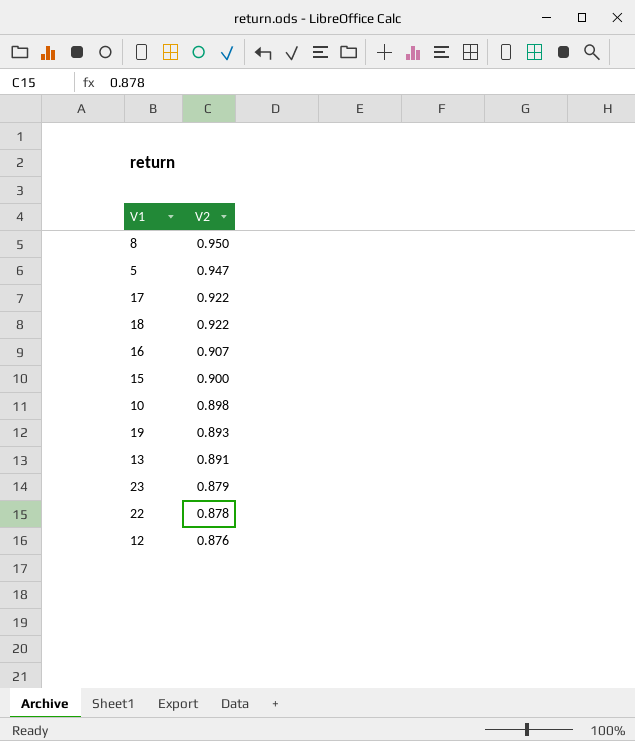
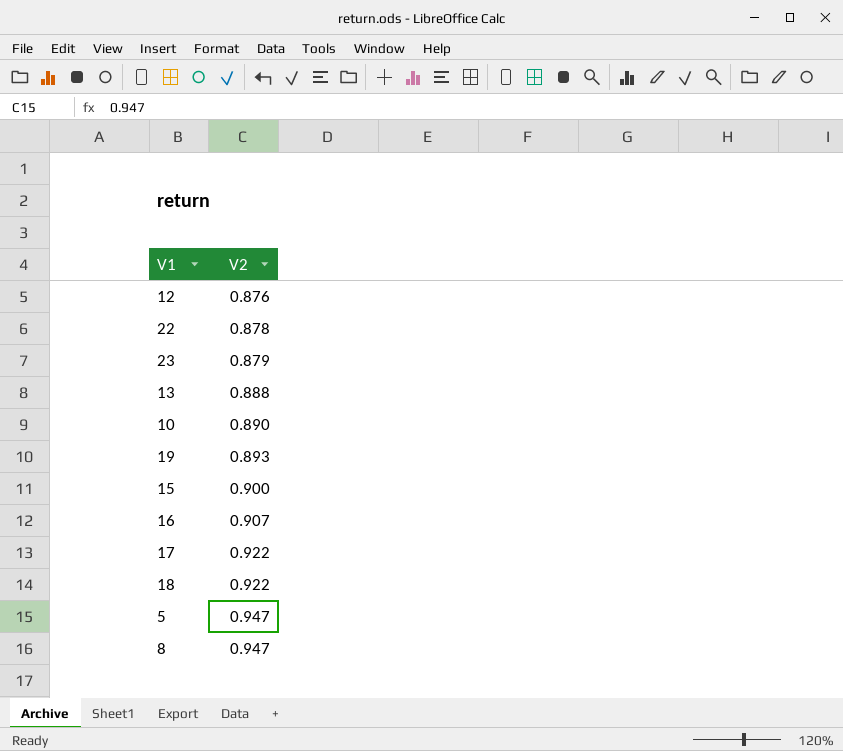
row order: V2 descending -> V2 ascending
13 | V2: 0.891 -> 0.888
10 | V2: 0.898 -> 0.890
8 | V2: 0.950 -> 0.947

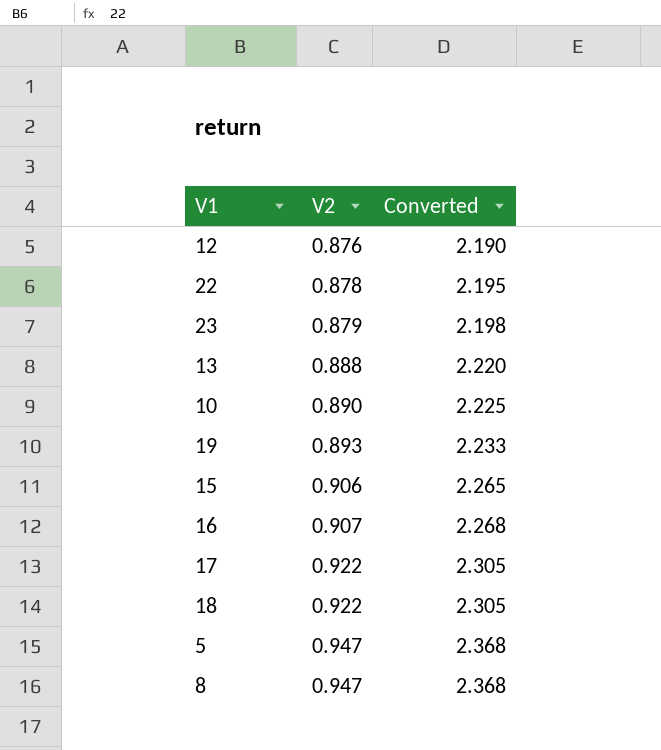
column Converted | formula: none -> [V2] * 2.5
15 | V2: 0.900 -> 0.906

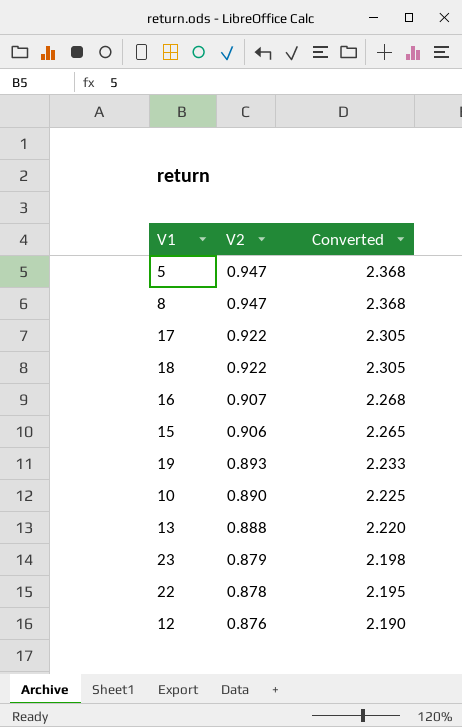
row order: V2 ascending -> V2 descending

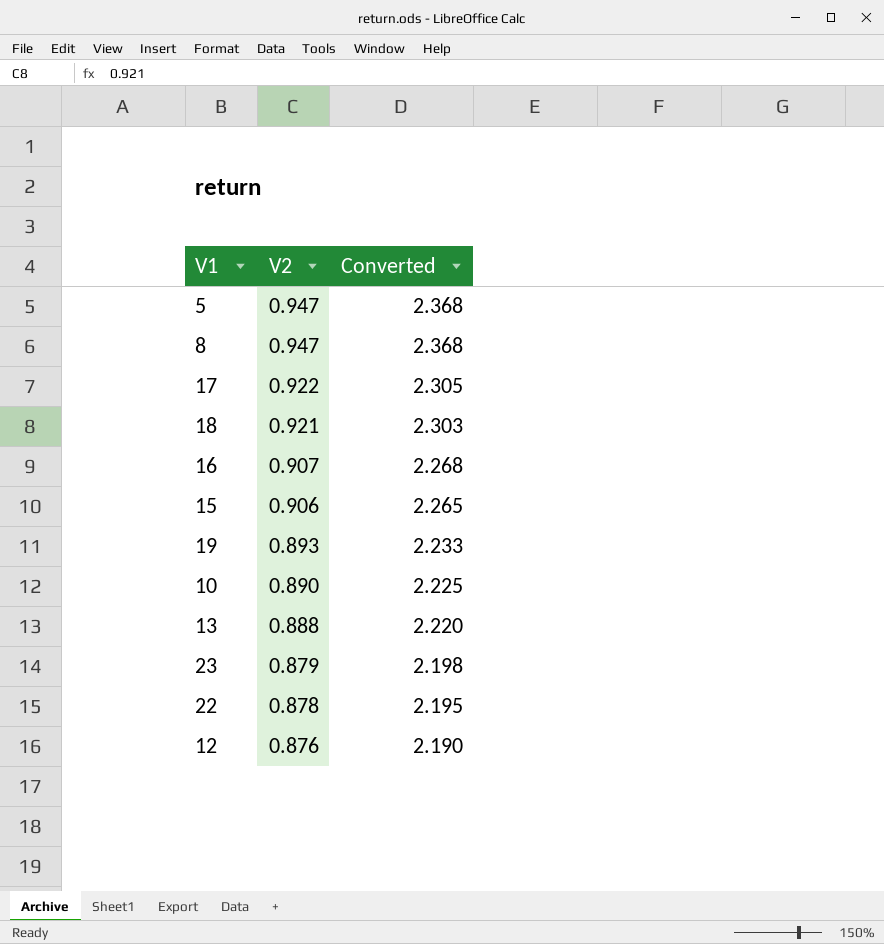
18 | V2: 0.922 -> 0.921
18 | Converted: 2.305 -> 2.303

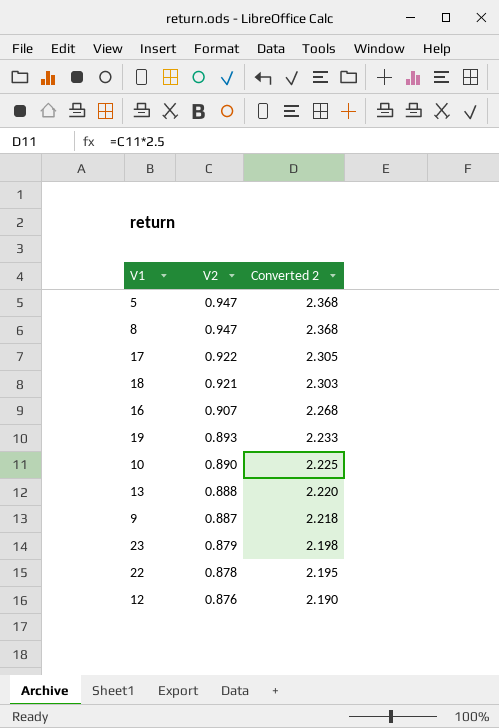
column name: Converted -> Converted 2
row 15: 0.906 | 2.265 -> none
row 9: none -> 0.887 | 2.218

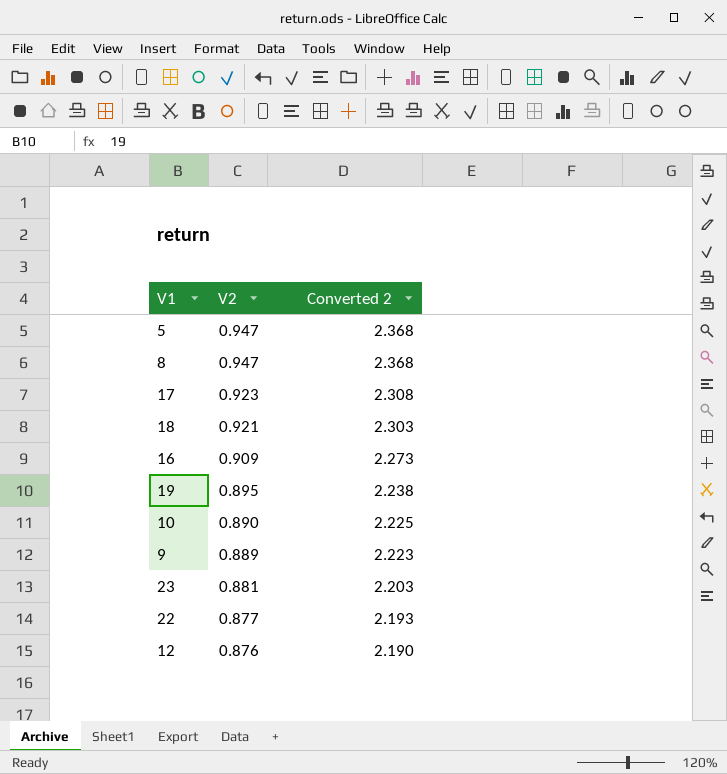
row 13: 0.888 | 2.220 -> none
17 | V2: 0.922 -> 0.923
17 | Converted 2: 2.305 -> 2.308
16 | V2: 0.907 -> 0.909
16 | Converted 2: 2.268 -> 2.273
19 | V2: 0.893 -> 0.895
19 | Converted 2: 2.233 -> 2.238
9 | V2: 0.887 -> 0.889
9 | Converted 2: 2.218 -> 2.223
23 | V2: 0.879 -> 0.881
23 | Converted 2: 2.198 -> 2.203
22 | V2: 0.878 -> 0.877
22 | Converted 2: 2.195 -> 2.193

